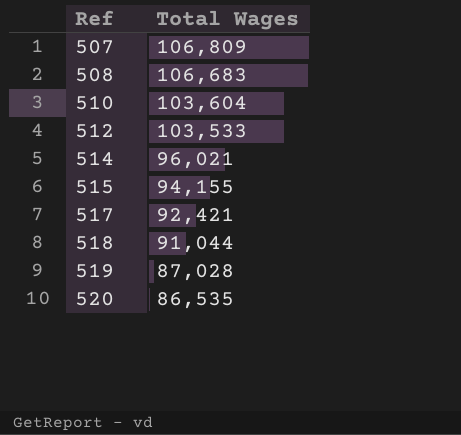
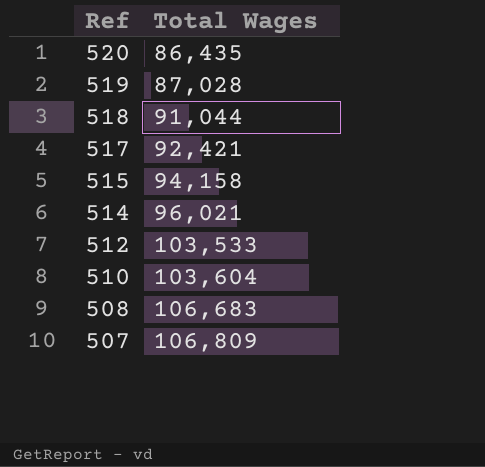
row order: Ref ascending -> Ref descending
520 | Total Wages: 86,535 -> 86,435
515 | Total Wages: 94,155 -> 94,158

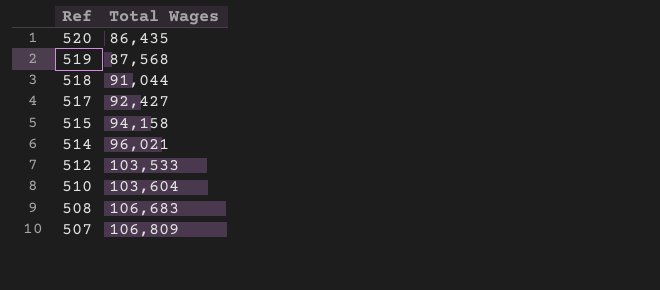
519 | Total Wages: 87,028 -> 87,568
517 | Total Wages: 92,421 -> 92,427

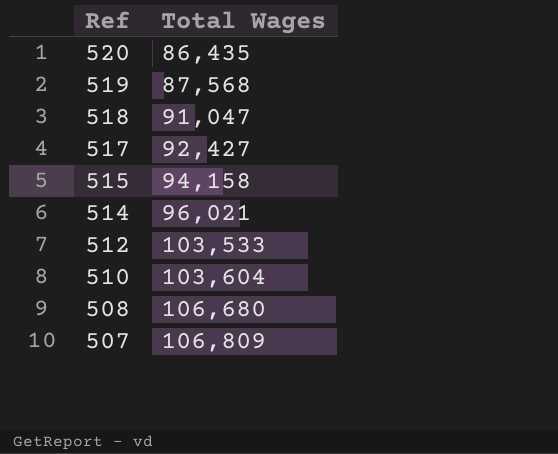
518 | Total Wages: 91,044 -> 91,047
508 | Total Wages: 106,683 -> 106,680

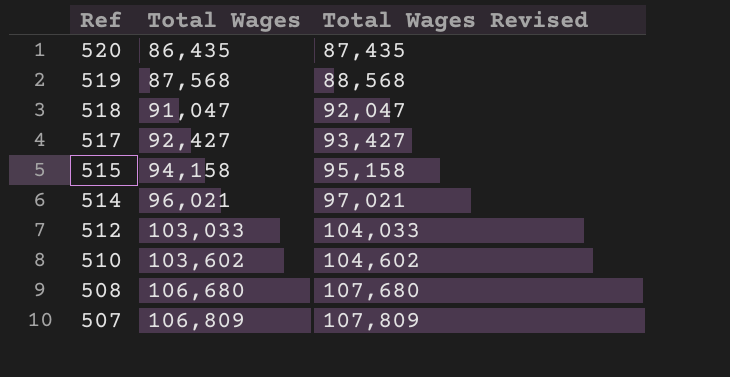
column Total Wages Revised | formula: none -> [Total Wages] + 1000
512 | Total Wages: 103,533 -> 103,033
510 | Total Wages: 103,604 -> 103,602

